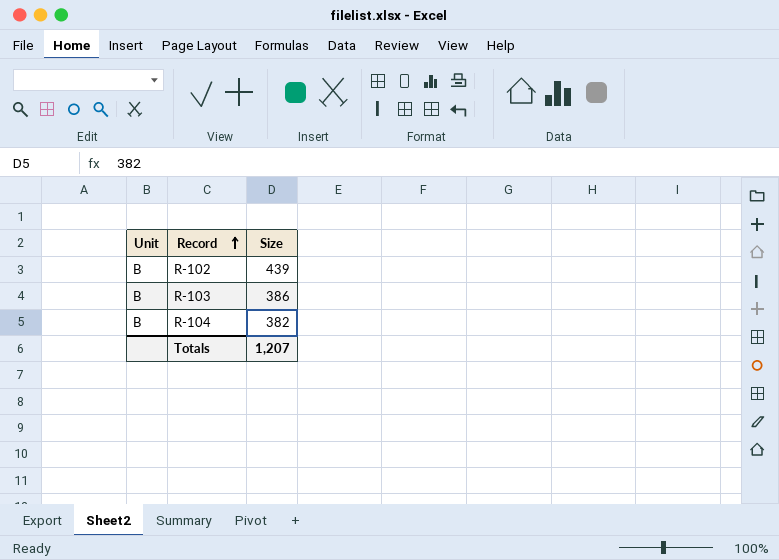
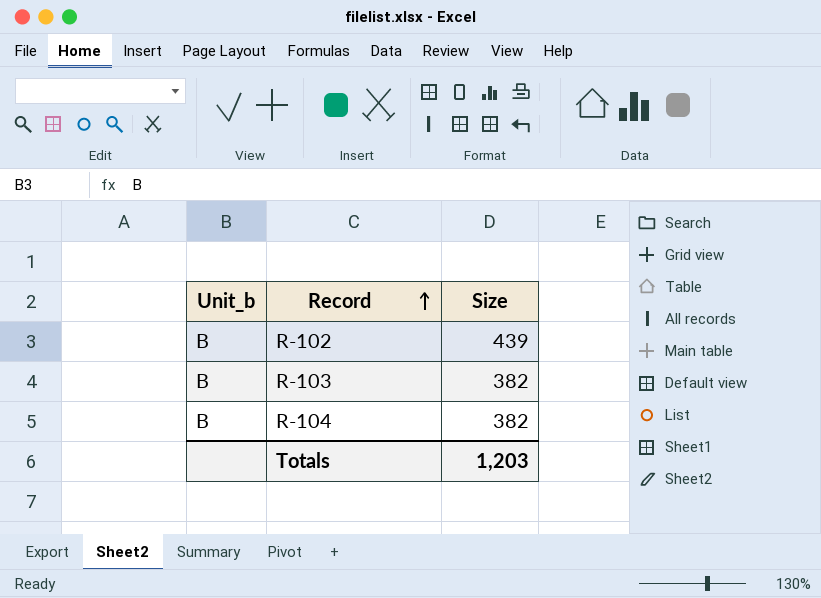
column name: Unit -> Unit_b
R-103 | Size: 386 -> 382
Totals | Size: 1,207 -> 1,203

